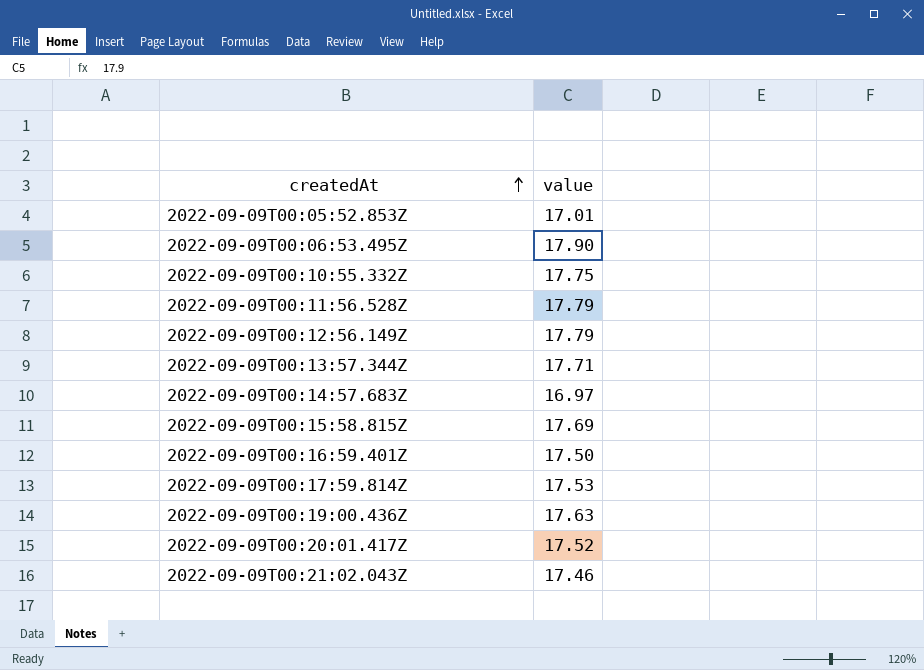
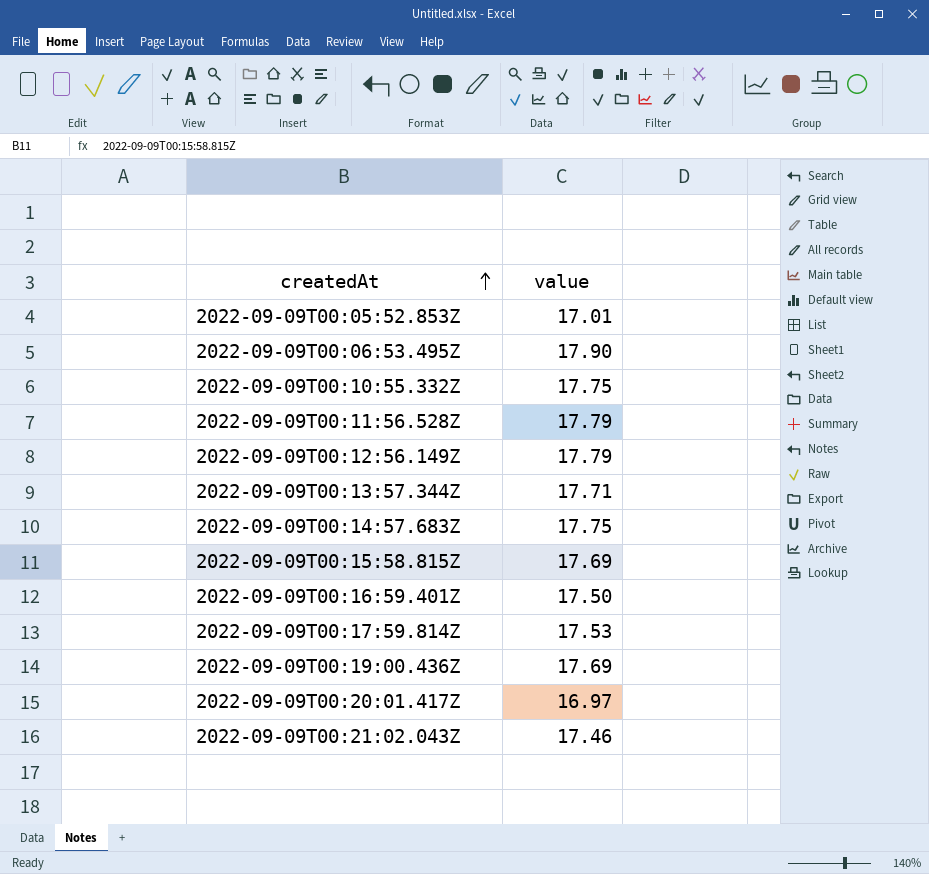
2022-09-09T00:14:57.683Z | value: 16.97 -> 17.75
2022-09-09T00:19:00.436Z | value: 17.63 -> 17.69
2022-09-09T00:20:01.417Z | value: 17.52 -> 16.97

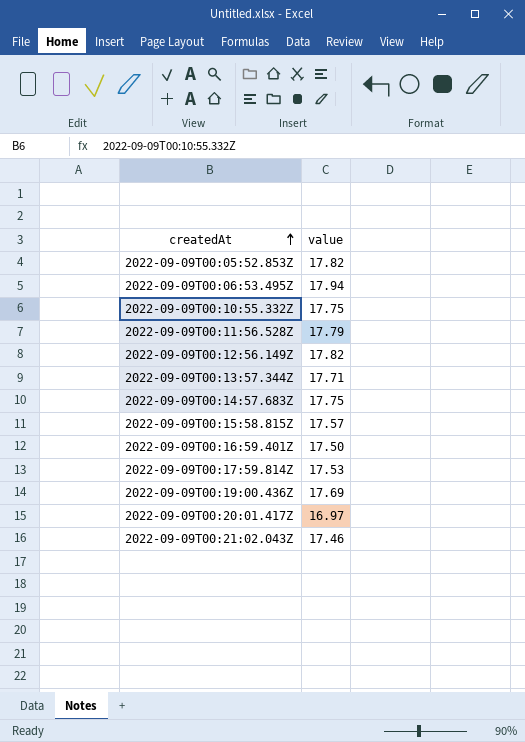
2022-09-09T00:05:52.853Z | value: 17.01 -> 17.82
2022-09-09T00:06:53.495Z | value: 17.90 -> 17.94
2022-09-09T00:12:56.149Z | value: 17.79 -> 17.82
2022-09-09T00:15:58.815Z | value: 17.69 -> 17.57

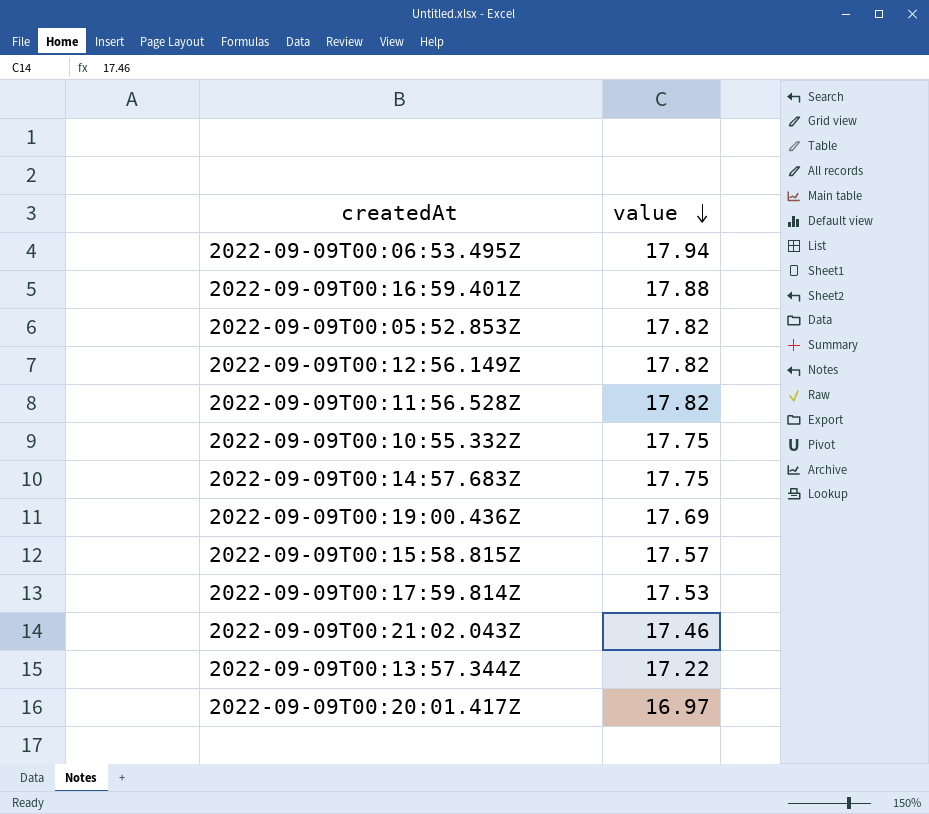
row order: createdAt ascending -> value descending
2022-09-09T00:16:59.401Z | value: 17.50 -> 17.88
2022-09-09T00:11:56.528Z | value: 17.79 -> 17.82
2022-09-09T00:13:57.344Z | value: 17.71 -> 17.22

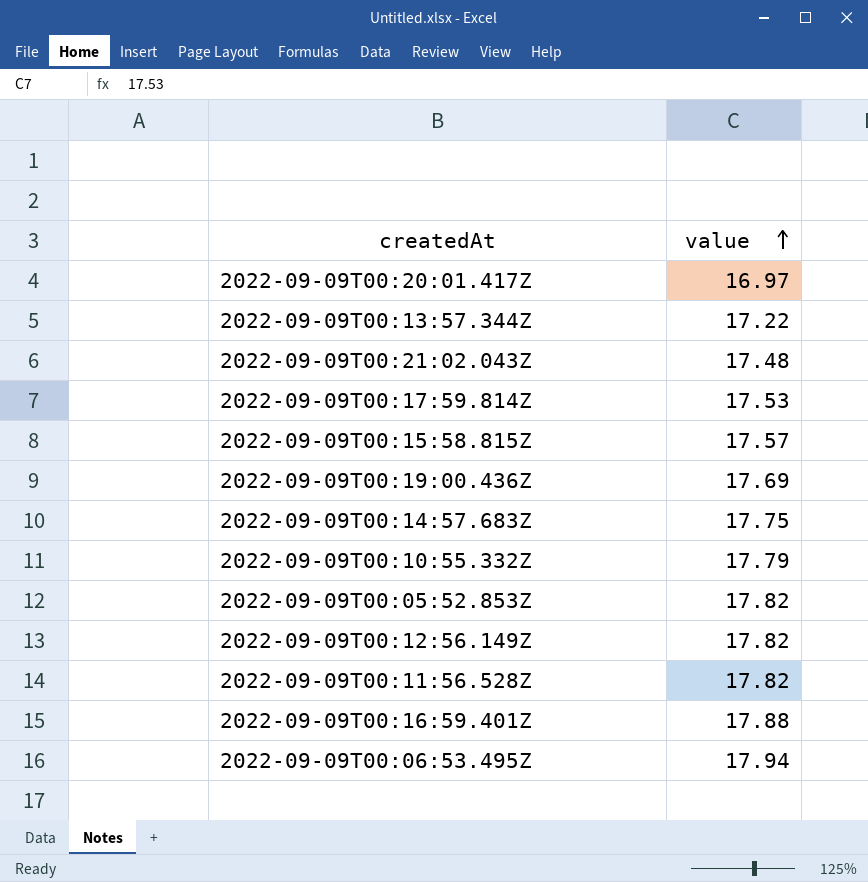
row order: value descending -> value ascending
2022-09-09T00:21:02.043Z | value: 17.46 -> 17.48
2022-09-09T00:10:55.332Z | value: 17.75 -> 17.79

